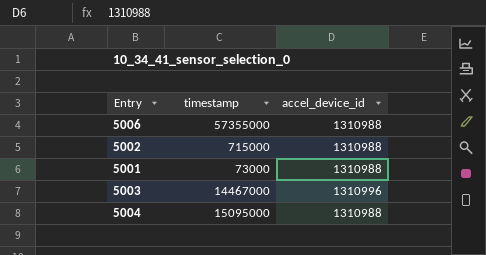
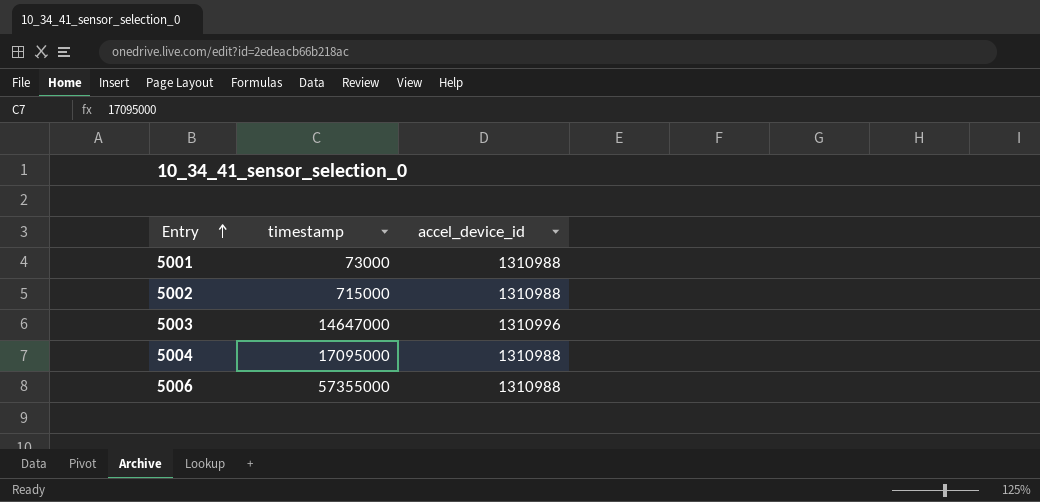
row order: none -> Entry ascending
5003 | timestamp: 14467000 -> 14647000
5004 | timestamp: 15095000 -> 17095000

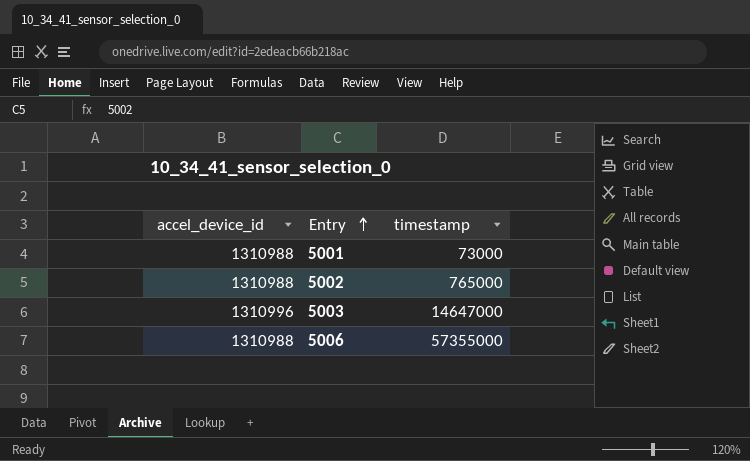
column accel_device_id | position: 3 -> 1
row 5004: 17095000 | 1310988 -> none
5002 | timestamp: 715000 -> 765000

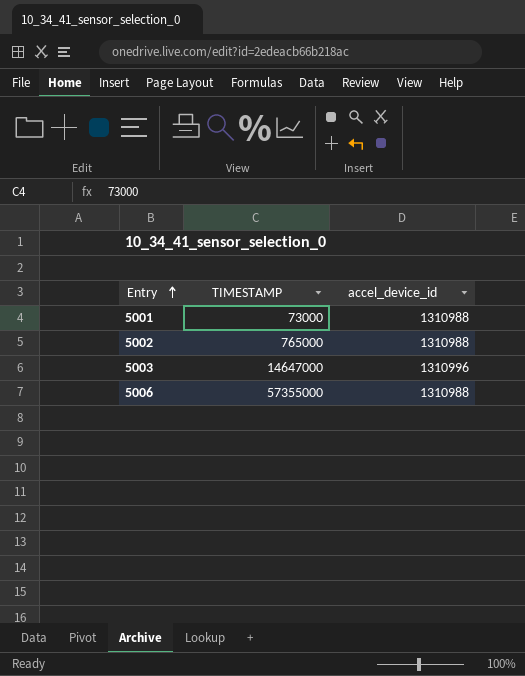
column name: timestamp -> TIMESTAMP
column accel_device_id | position: 1 -> 3

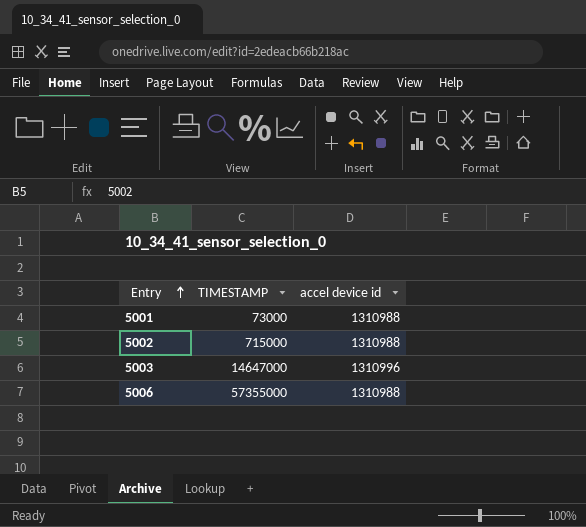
column name: accel_device_id -> accel device id
5002 | TIMESTAMP: 765000 -> 715000

